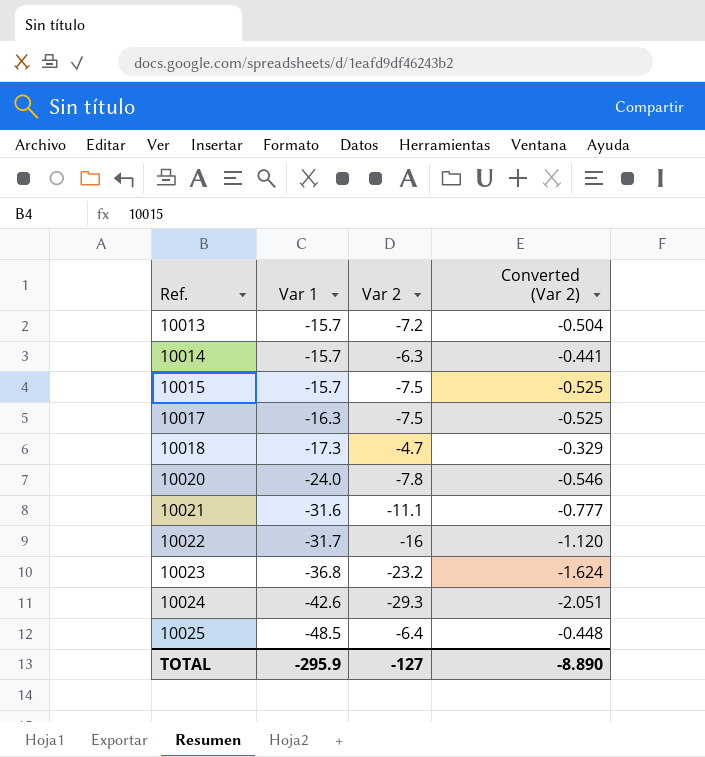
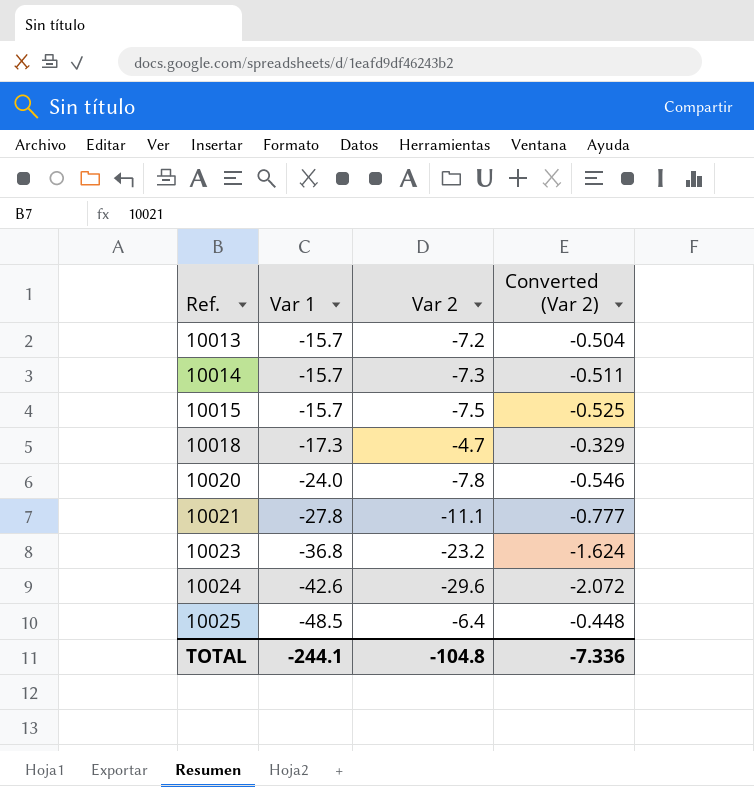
row 10017: -16.3 | -7.5 | -0.525 -> none
row 10022: -31.7 | -16 | -1.120 -> none
10014 | Var 2: -6.3 -> -7.3
10014 | Converted (Var 2): -0.441 -> -0.511
10021 | Var 1: -31.6 -> -27.8
10024 | Var 2: -29.3 -> -29.6
10024 | Converted (Var 2): -2.051 -> -2.072
TOTAL | Var 1: -295.9 -> -244.1
TOTAL | Var 2: -127 -> -104.8
TOTAL | Converted (Var 2): -8.890 -> -7.336

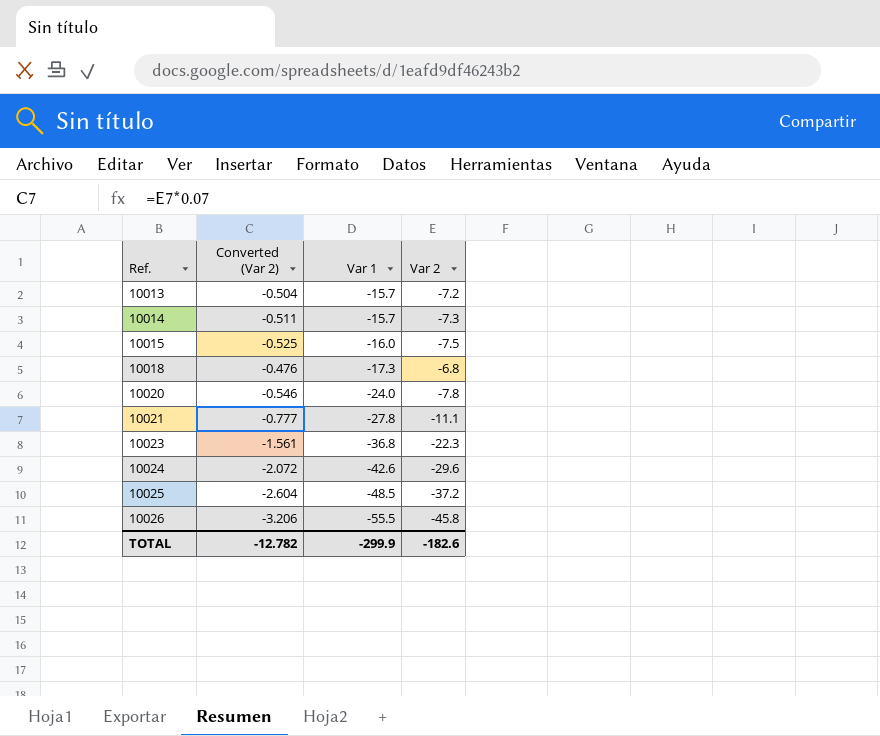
column Converted (Var 2) | position: 4 -> 2
10015 | Var 1: -15.7 -> -16.0
10018 | Converted (Var 2): -0.329 -> -0.476
10018 | Var 2: -4.7 -> -6.8
10023 | Converted (Var 2): -1.624 -> -1.561
10023 | Var 2: -23.2 -> -22.3
10025 | Converted (Var 2): -0.448 -> -2.604
10025 | Var 2: -6.4 -> -37.2
row 10026: none -> -3.206 | -55.5 | -45.8
TOTAL | Converted (Var 2): -7.336 -> -12.782
TOTAL | Var 1: -244.1 -> -299.9
TOTAL | Var 2: -104.8 -> -182.6

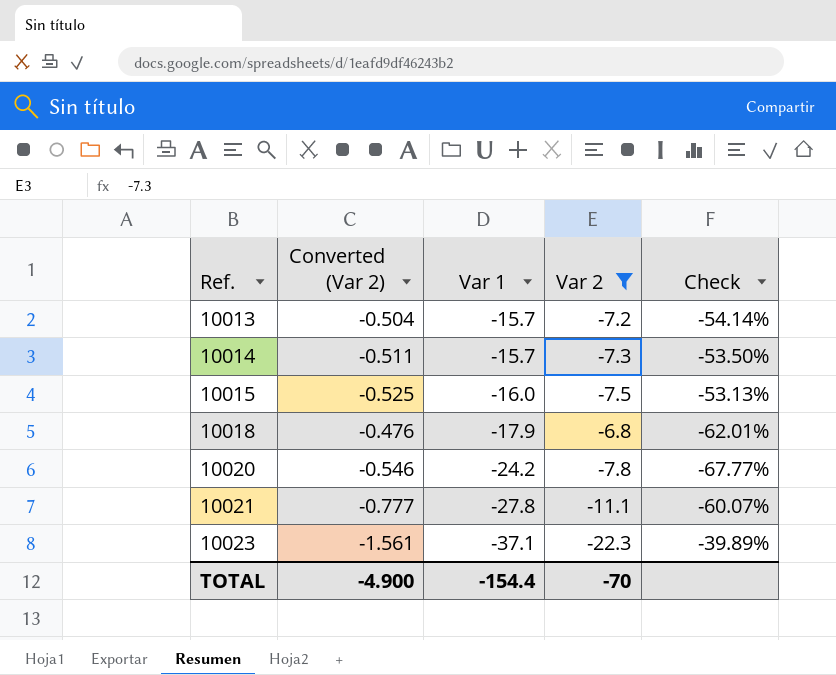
filter: none -> Var 2 >= -22.3
column Check | formula: none -> ([Var 2] - [Var 1]) / [Var 1]
10018 | Var 1: -17.3 -> -17.9
10020 | Var 1: -24.0 -> -24.2
10023 | Var 1: -36.8 -> -37.1
TOTAL | Converted (Var 2): -12.782 -> -4.900
TOTAL | Var 1: -299.9 -> -154.4
TOTAL | Var 2: -182.6 -> -70

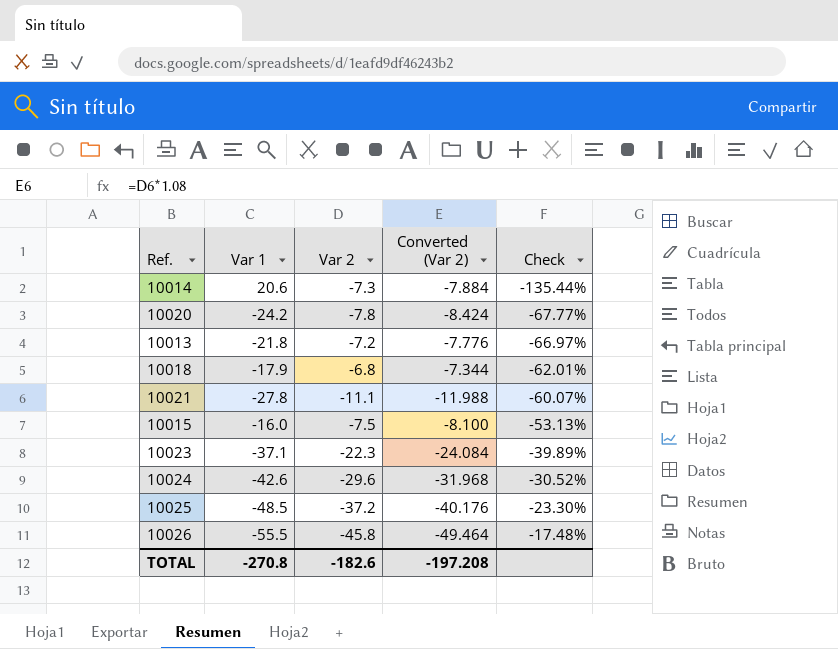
filter: Var 2 >= -22.3 -> none
row order: Ref. ascending -> Check ascending
column Converted (Var 2) | formula: [Var 2] * 0.07 -> [Var 2] * 1.08
column Converted (Var 2) | position: 2 -> 4
10014 | Var 1: -15.7 -> 20.6
10014 | Check: -53.50% -> -135.44%
10013 | Var 1: -15.7 -> -21.8
10013 | Check: -54.14% -> -66.97%
TOTAL | Var 1: -154.4 -> -270.8
TOTAL | Var 2: -70 -> -182.6
TOTAL | Converted (Var 2): -4.900 -> -197.208

